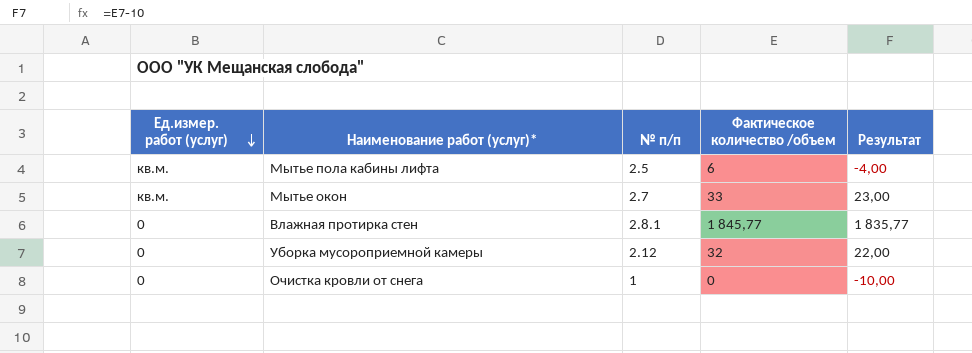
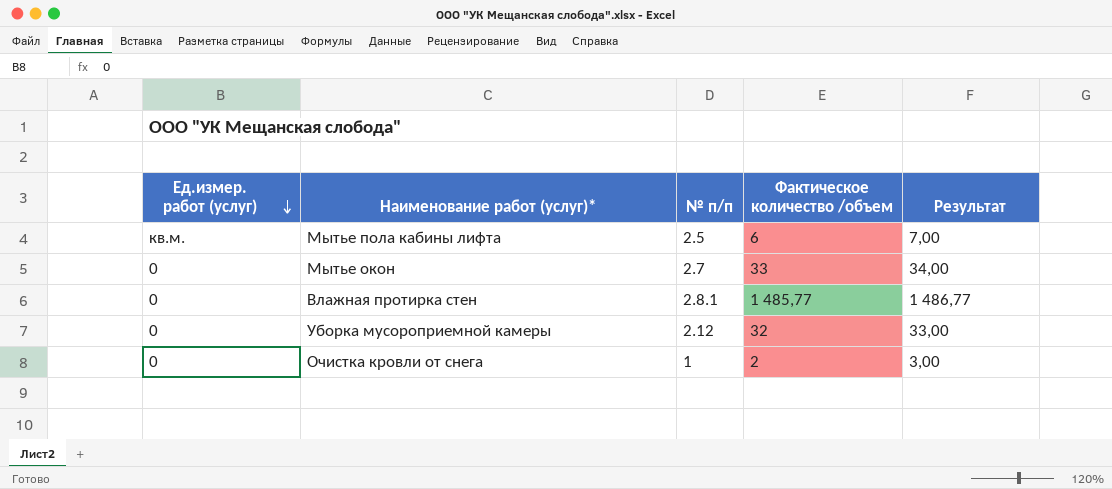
column Результат | formula: [Фактическое количество /объем] - 10 -> [Фактическое количество /объем] + 1
Мытье окон | Ед.измер. работ (услуг): кв.м. -> 0
Влажная протирка стен | Фактическое количество /объем: 1 845,77 -> 1 485,77
Очистка кровли от снега | Фактическое количество /объем: 0 -> 2

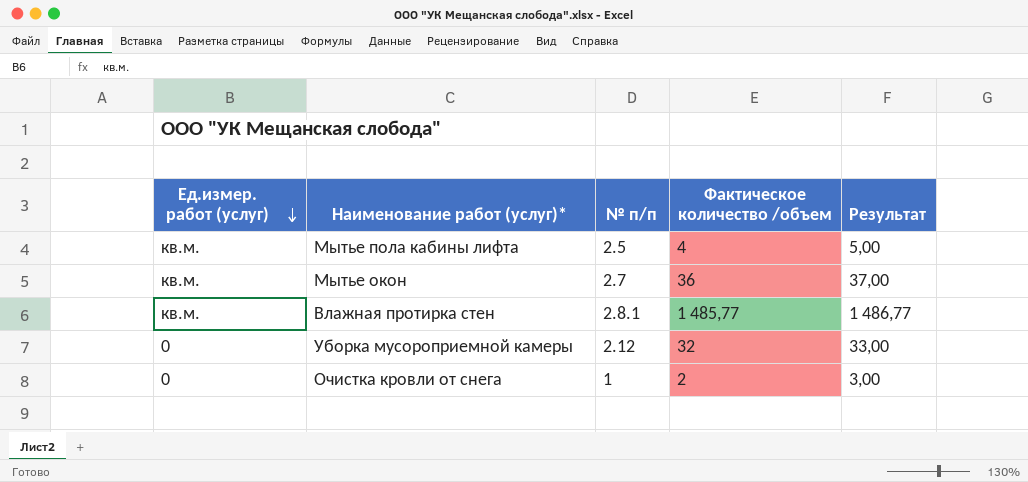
Мытье пола кабины лифта | Фактическое количество /объем: 6 -> 4
Мытье пола кабины лифта | Результат: 7,00 -> 5,00
Мытье окон | Ед.измер. работ (услуг): 0 -> кв.м.
Мытье окон | Фактическое количество /объем: 33 -> 36
Мытье окон | Результат: 34,00 -> 37,00
Влажная протирка стен | Ед.измер. работ (услуг): 0 -> кв.м.

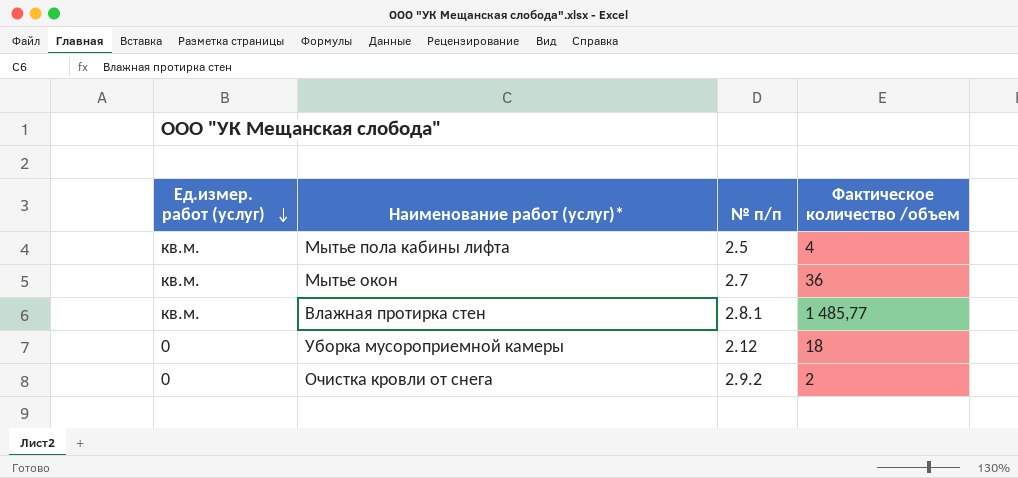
column Результат | formula: [Фактическое количество /объем] + 1 -> none
Уборка мусороприемной камеры | Фактическое количество /объем: 32 -> 18
Очистка кровли от снега | № п/п: 1 -> 2.9.2

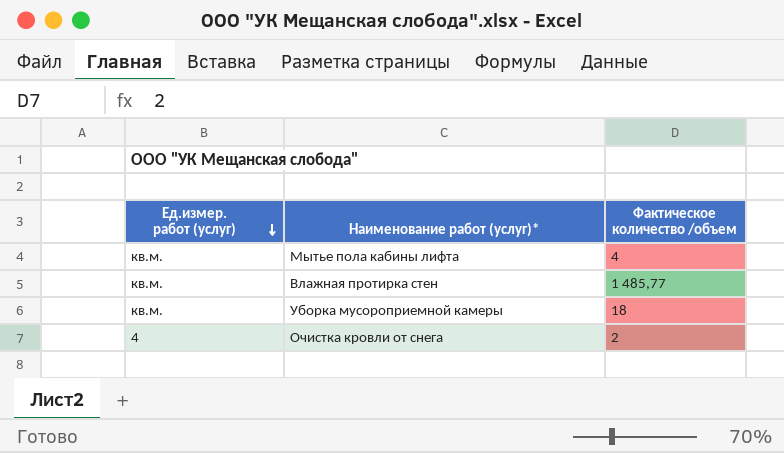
column № п/п | position: 3 -> none
row Мытье окон: кв.м. | 2.7 | 36 -> none
Уборка мусороприемной камеры | Ед.измер. работ (услуг): 0 -> кв.м.
Очистка кровли от снега | Ед.измер. работ (услуг): 0 -> 4

